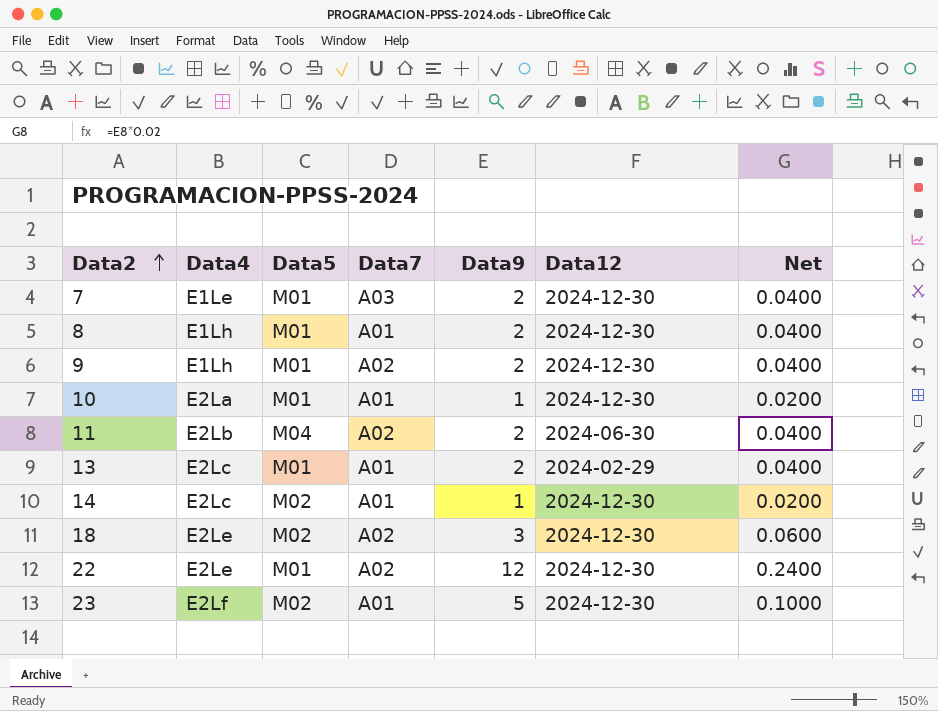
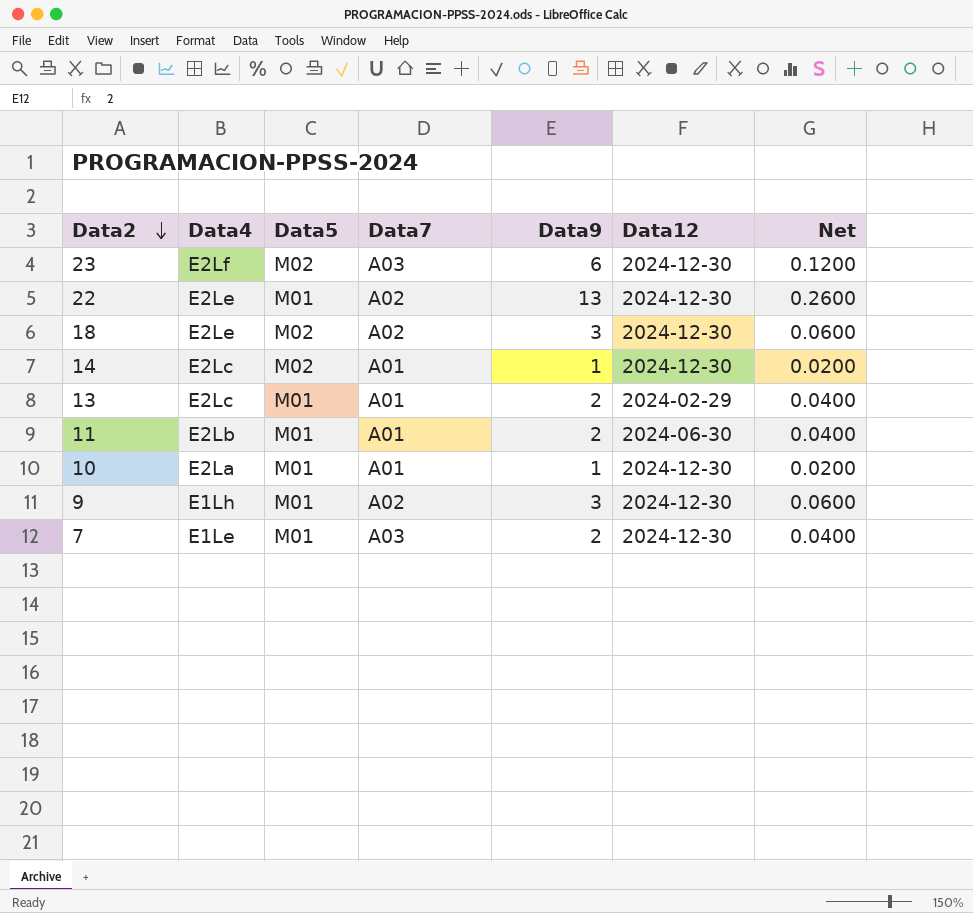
row order: Data2 ascending -> Data2 descending
row 8: E1Lh | M01 | A01 | 2 | 2024-12-30 | 0.0400 -> none
23 | Data7: A01 -> A03
23 | Data9: 5 -> 6
23 | Net: 0.1000 -> 0.1200
22 | Data9: 12 -> 13
22 | Net: 0.2400 -> 0.2600
11 | Data5: M04 -> M01
11 | Data7: A02 -> A01
9 | Data9: 2 -> 3
9 | Net: 0.0400 -> 0.0600

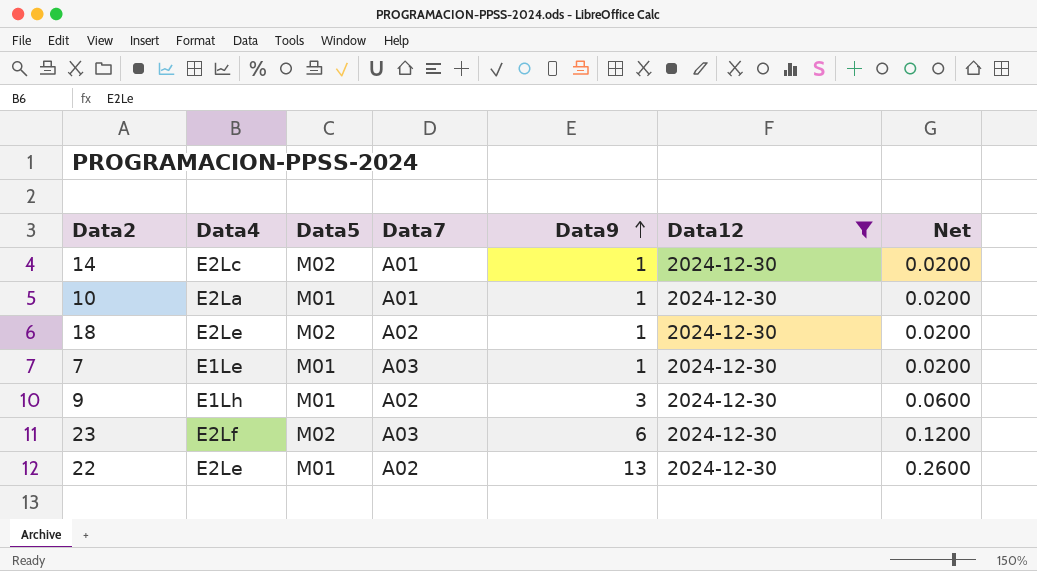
filter: none -> Data12 = 2024-12-30
row order: Data2 descending -> Data9 ascending
18 | Data9: 3 -> 1
18 | Net: 0.0600 -> 0.0200
7 | Data9: 2 -> 1
7 | Net: 0.0400 -> 0.0200

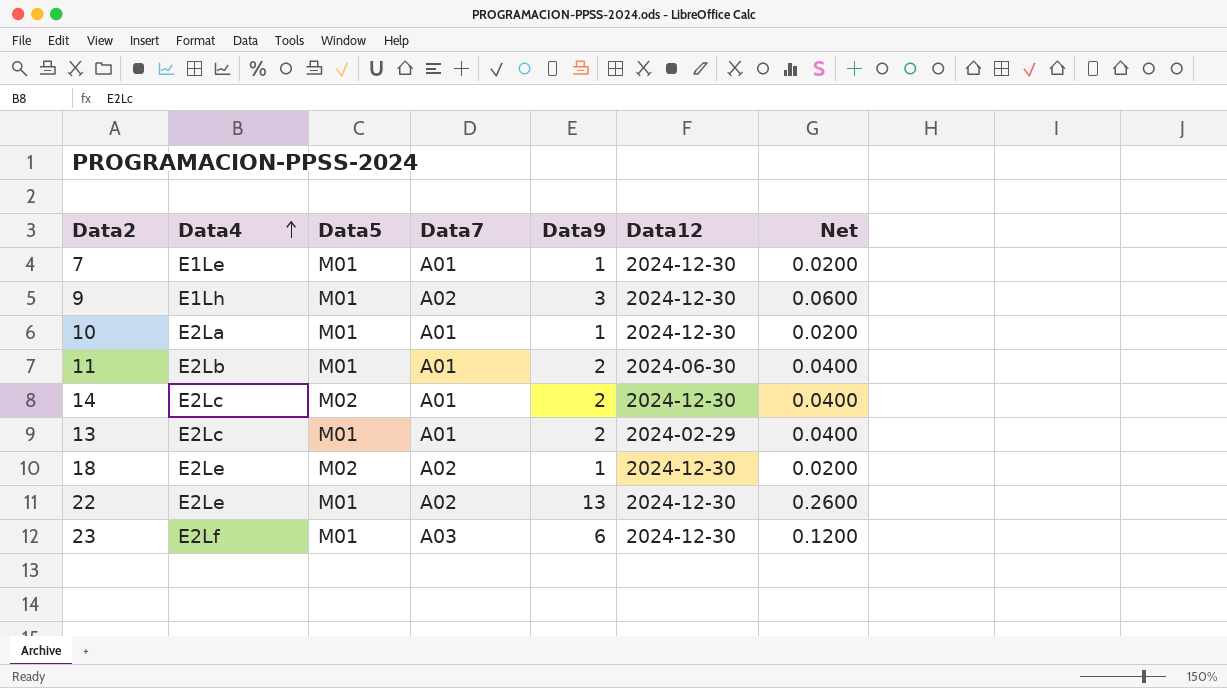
filter: Data12 = 2024-12-30 -> none
row order: Data9 ascending -> Data4 ascending
7 | Data7: A03 -> A01
14 | Data9: 1 -> 2
14 | Net: 0.0200 -> 0.0400
23 | Data5: M02 -> M01

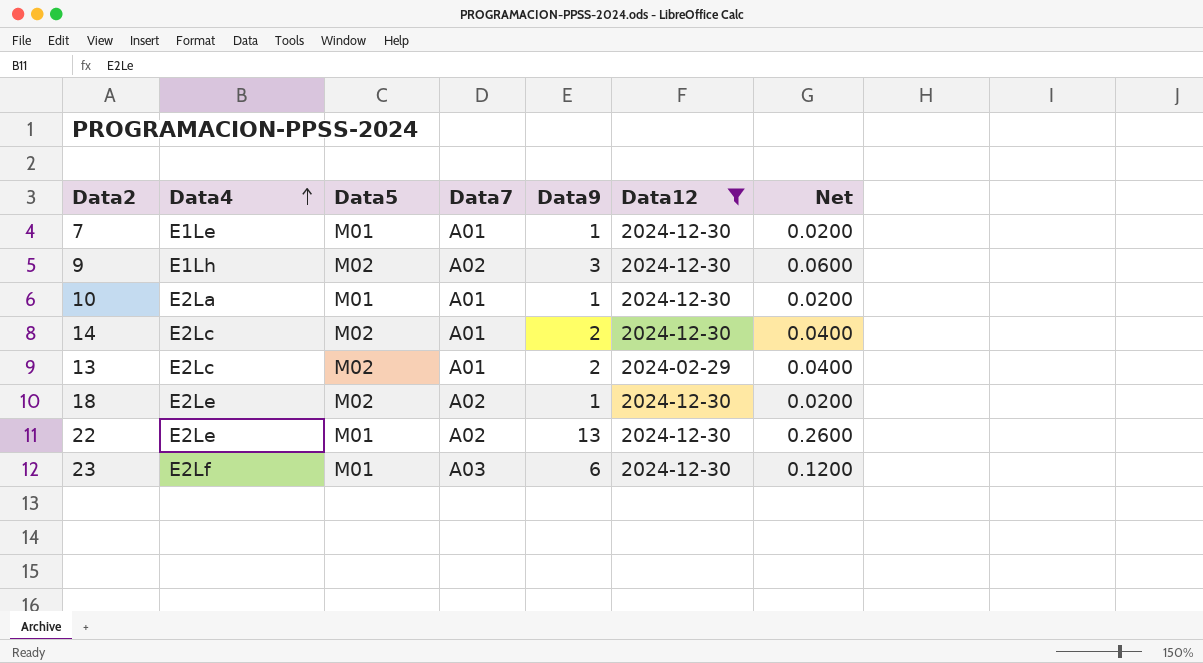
filter: none -> Data12 != 2024-06-30
9 | Data5: M01 -> M02
13 | Data5: M01 -> M02

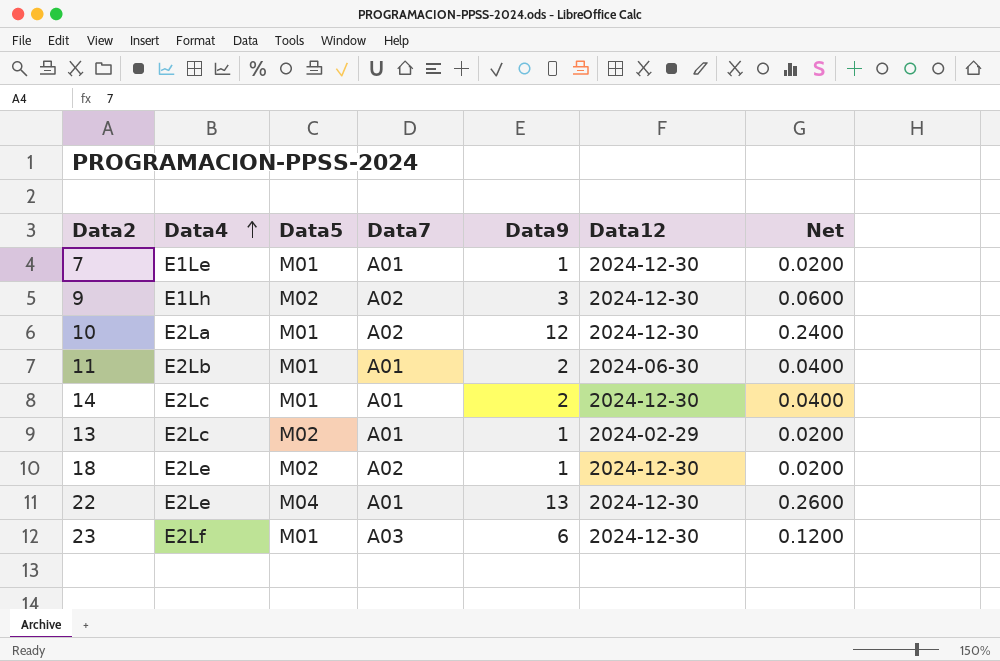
filter: Data12 != 2024-06-30 -> none
10 | Data7: A01 -> A02
10 | Data9: 1 -> 12
10 | Net: 0.0200 -> 0.2400
14 | Data5: M02 -> M01
13 | Data9: 2 -> 1
13 | Net: 0.0400 -> 0.0200
22 | Data5: M01 -> M04
22 | Data7: A02 -> A01

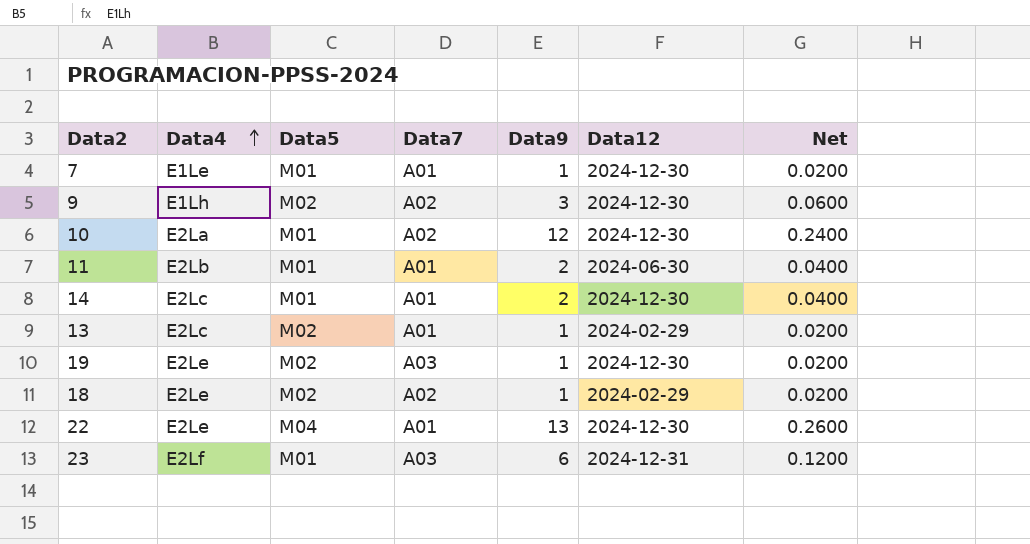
row 19: none -> E2Le | M02 | A03 | 1 | 2024-12-30 | 0.0200
18 | Data12: 2024-12-30 -> 2024-02-29
23 | Data12: 2024-12-30 -> 2024-12-31

